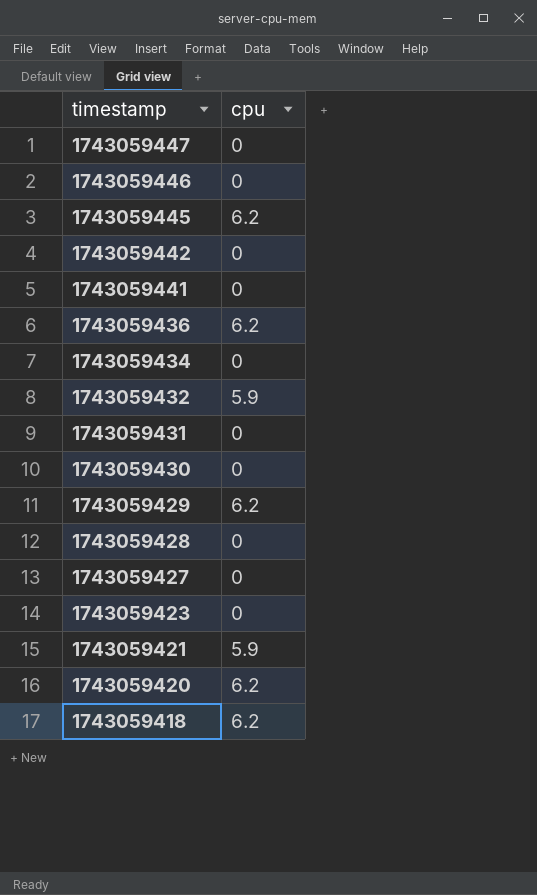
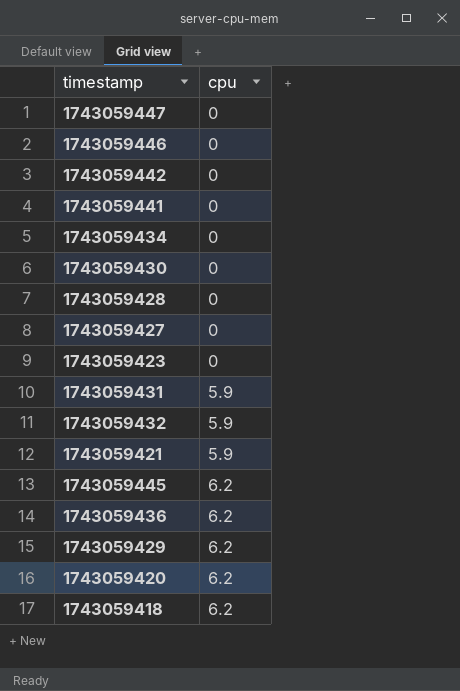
row order: timestamp descending -> cpu ascending
1743059431 | cpu: 0 -> 5.9

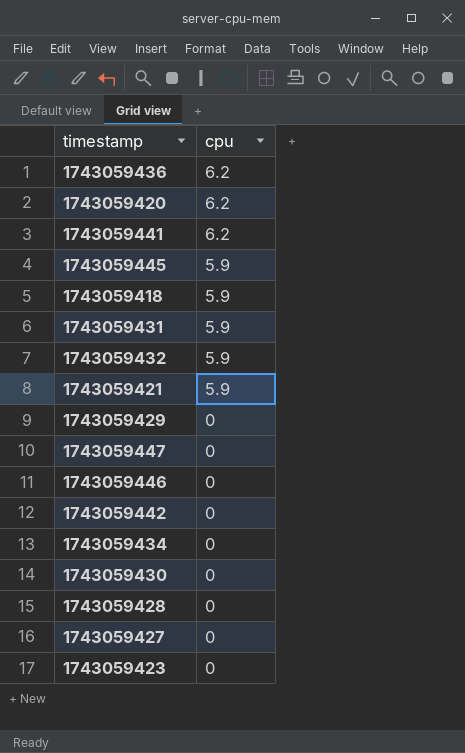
row order: cpu ascending -> cpu descending
1743059441 | cpu: 0 -> 6.2
1743059445 | cpu: 6.2 -> 5.9
1743059418 | cpu: 6.2 -> 5.9
1743059429 | cpu: 6.2 -> 0

